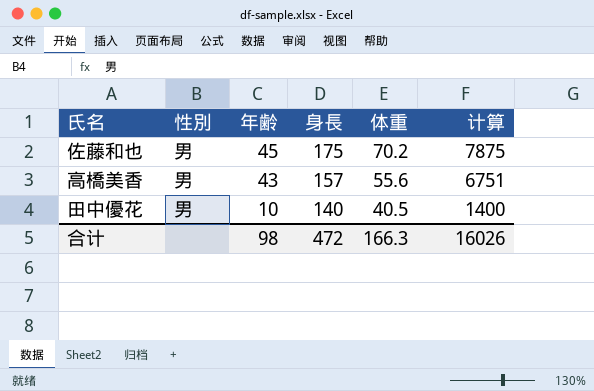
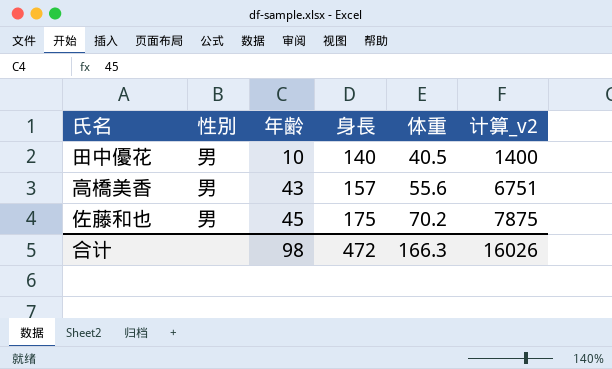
row order: 年齢 descending -> 年齢 ascending
column name: 计算 -> 计算_v2

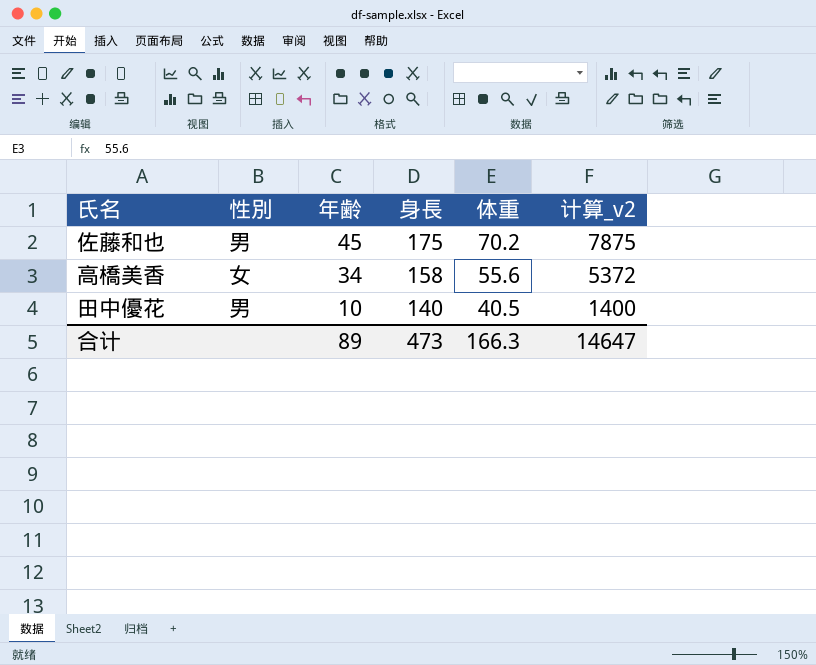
row order: 年齢 ascending -> 年齢 descending
高橋美香 | 性別: 男 -> 女
高橋美香 | 年齢: 43 -> 34
高橋美香 | 身長: 157 -> 158
高橋美香 | 计算_v2: 6751 -> 5372
合计 | 年齢: 98 -> 89
合计 | 身長: 472 -> 473
合计 | 计算_v2: 16026 -> 14647

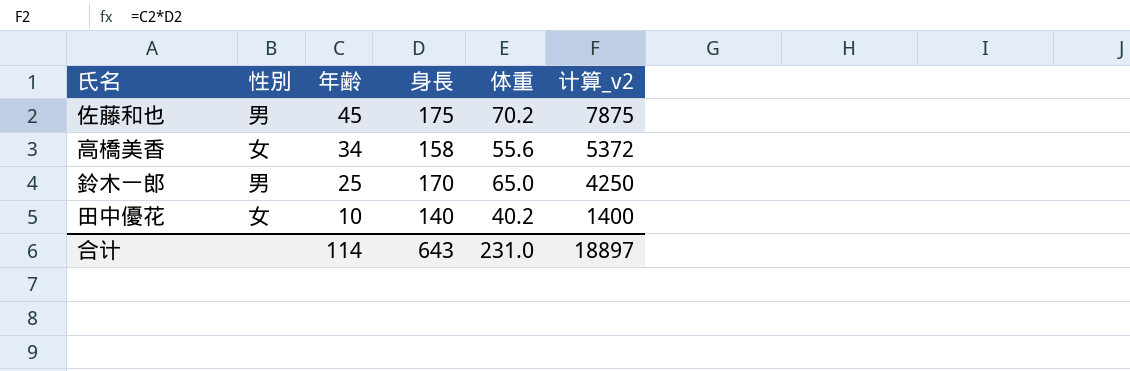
row 鈴木一郎: none -> 男 | 25 | 170 | 65.0 | 4250
田中優花 | 性別: 男 -> 女
田中優花 | 体重: 40.5 -> 40.2
合计 | 年齢: 89 -> 114
合计 | 身長: 473 -> 643
合计 | 体重: 166.3 -> 231.0
合计 | 计算_v2: 14647 -> 18897

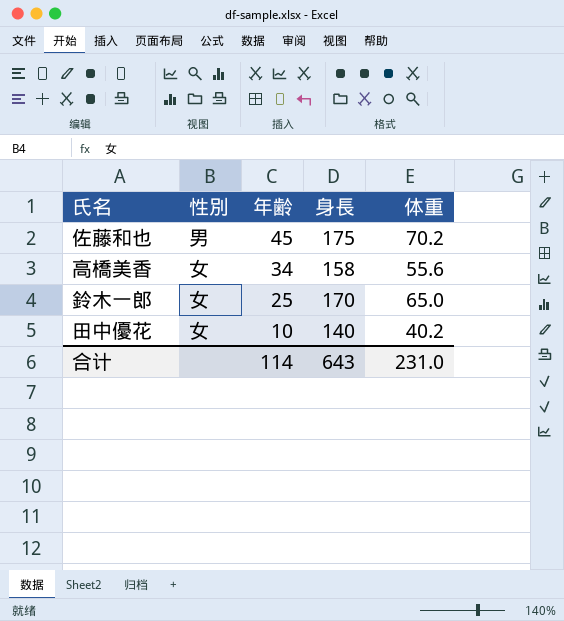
column 计算_v2 | formula: [年齢] * [身長] -> none
鈴木一郎 | 性別: 男 -> 女

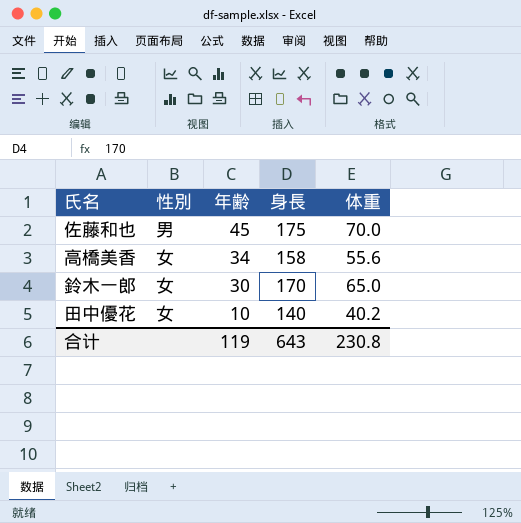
佐藤和也 | 体重: 70.2 -> 70.0
鈴木一郎 | 年齢: 25 -> 30
合计 | 年齢: 114 -> 119
合计 | 体重: 231.0 -> 230.8

